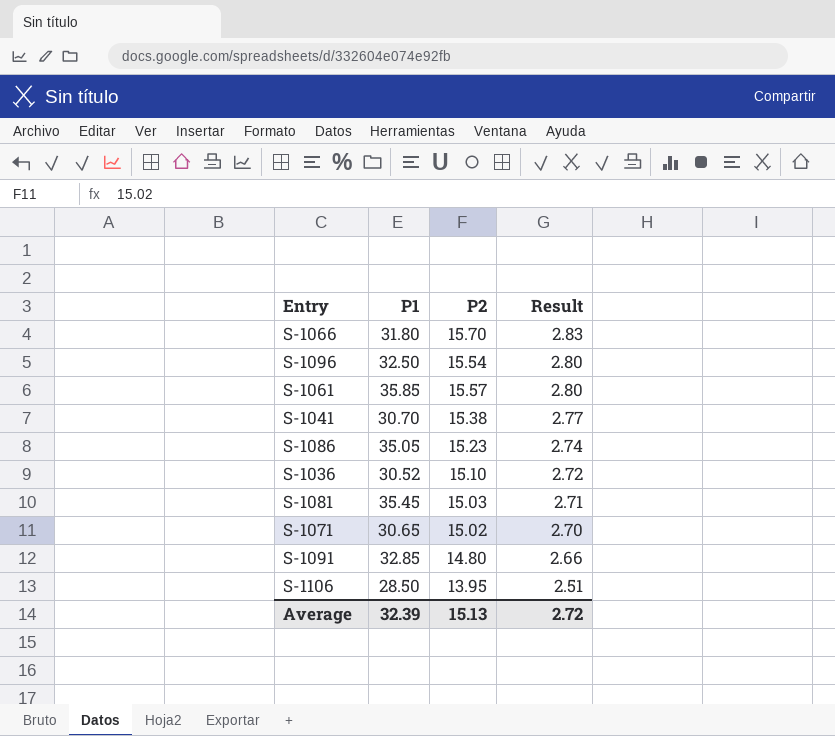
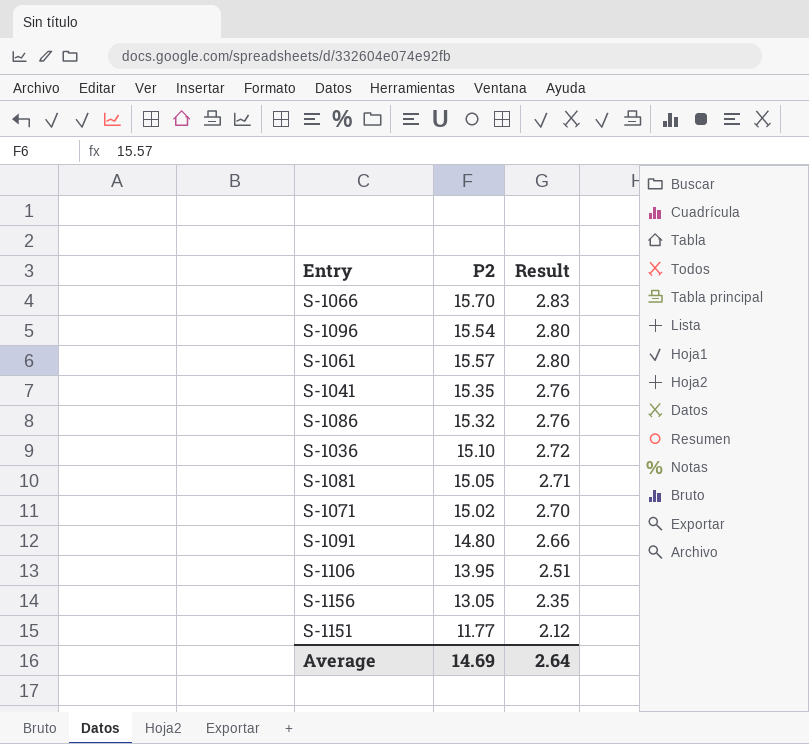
column P1 | position: 2 -> none
S-1041 | P2: 15.38 -> 15.35
S-1041 | Result: 2.77 -> 2.76
S-1086 | P2: 15.23 -> 15.32
S-1086 | Result: 2.74 -> 2.76
S-1081 | P2: 15.03 -> 15.05
row S-1156: none -> 13.05 | 2.35
row S-1151: none -> 11.77 | 2.12
Average | P2: 15.13 -> 14.69
Average | Result: 2.72 -> 2.64

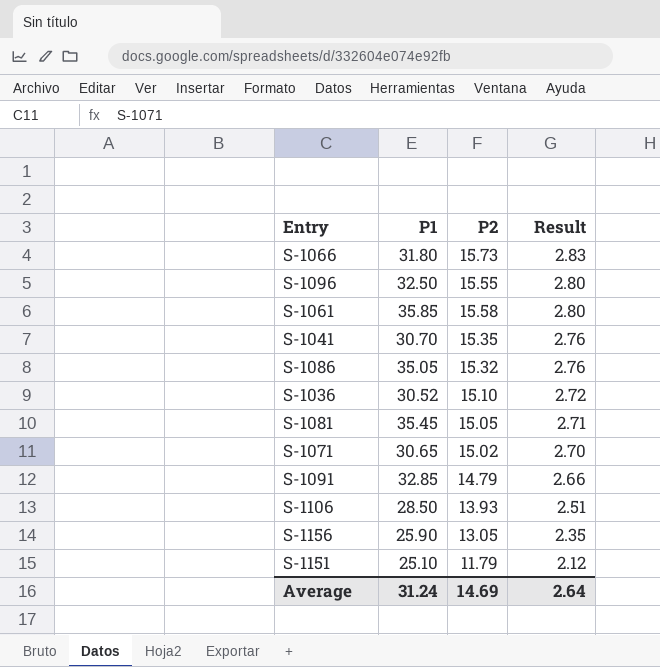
column P1 | position: none -> 2
S-1066 | P2: 15.70 -> 15.73
S-1096 | P2: 15.54 -> 15.55
S-1061 | P2: 15.57 -> 15.58
S-1091 | P2: 14.80 -> 14.79
S-1106 | P2: 13.95 -> 13.93
S-1151 | P2: 11.77 -> 11.79

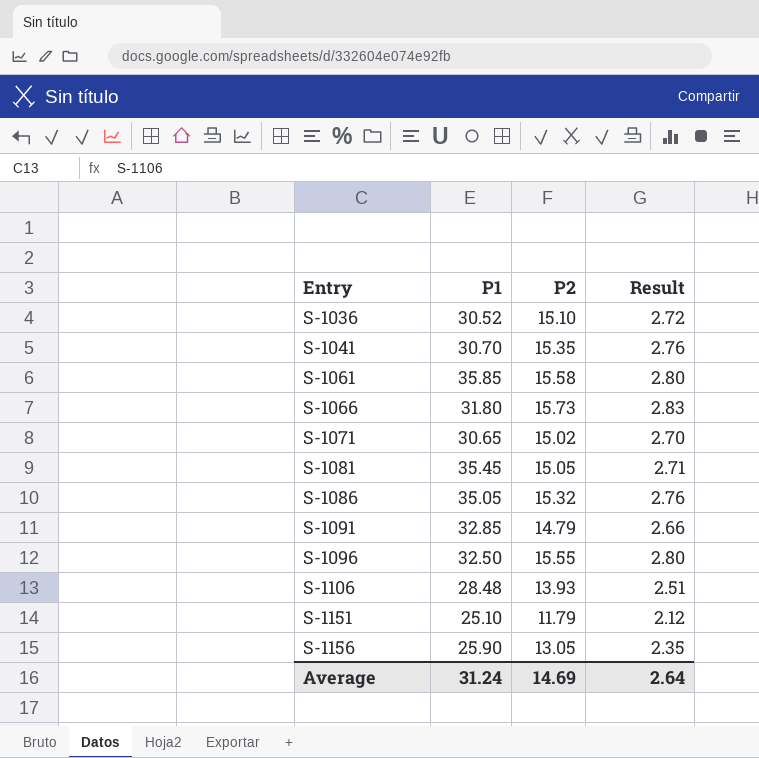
row order: Result descending -> Entry ascending
S-1106 | P1: 28.50 -> 28.48

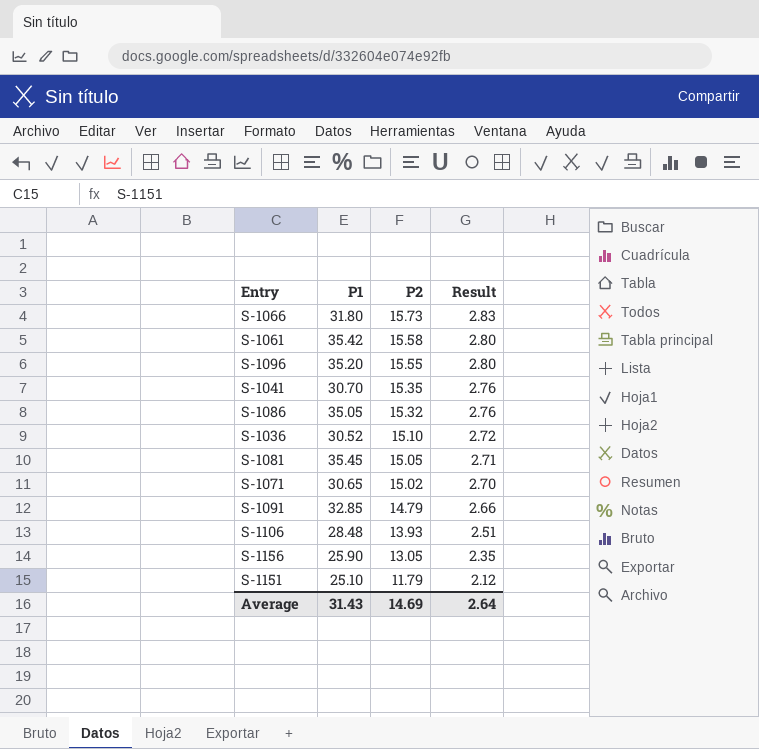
row order: Entry ascending -> P2 descending
S-1061 | P1: 35.85 -> 35.42
S-1096 | P1: 32.50 -> 35.20
Average | P1: 31.24 -> 31.43

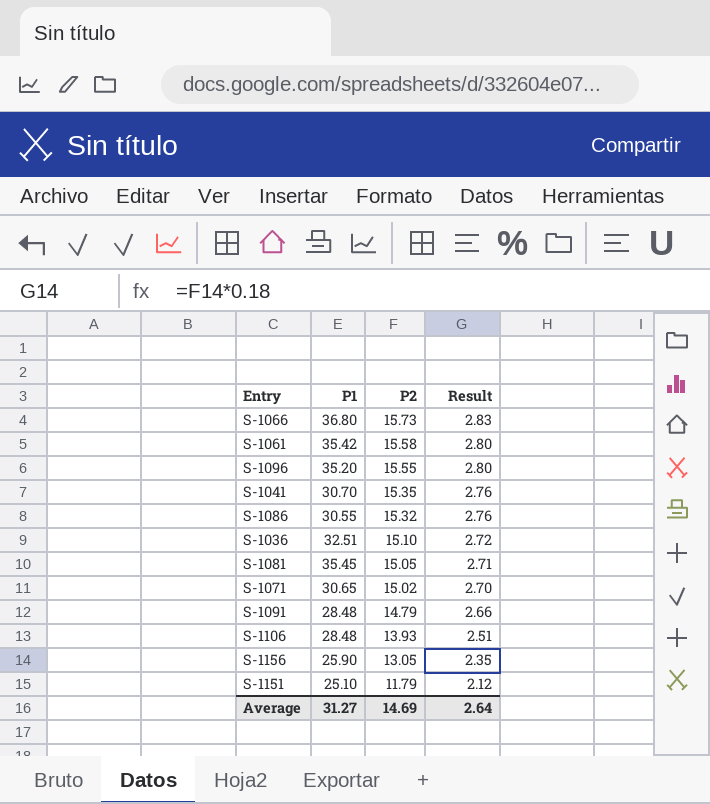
S-1066 | P1: 31.80 -> 36.80
S-1086 | P1: 35.05 -> 30.55
S-1036 | P1: 30.52 -> 32.51
S-1091 | P1: 32.85 -> 28.48
Average | P1: 31.43 -> 31.27

